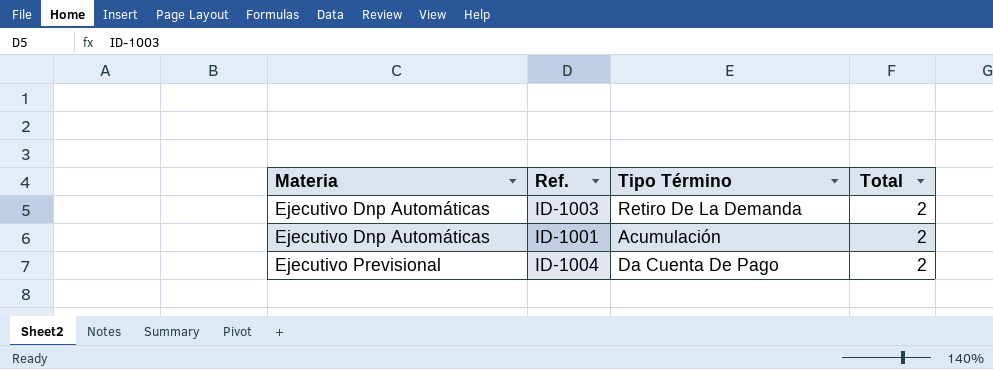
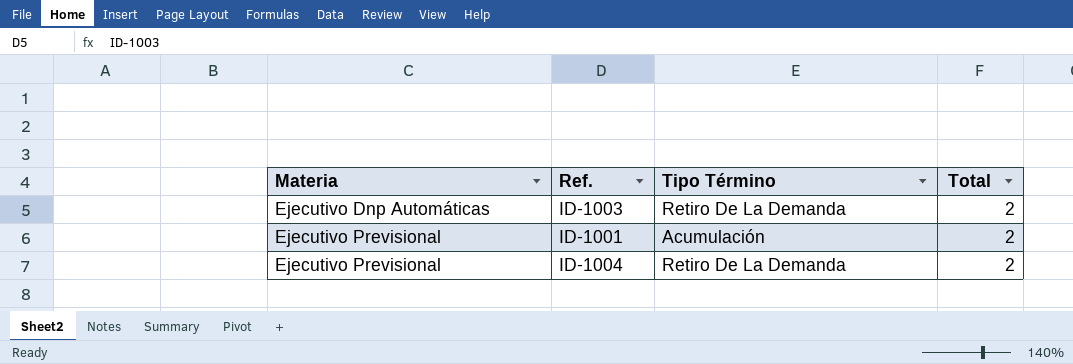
ID-1001 | Materia: Ejecutivo Dnp Automáticas -> Ejecutivo Previsional
ID-1004 | Tipo Término: Da Cuenta De Pago -> Retiro De La Demanda

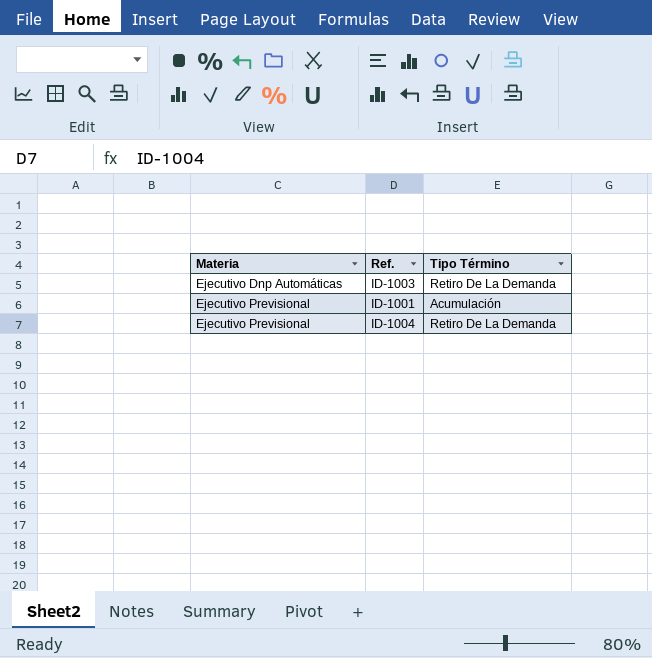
column Total | position: 4 -> none

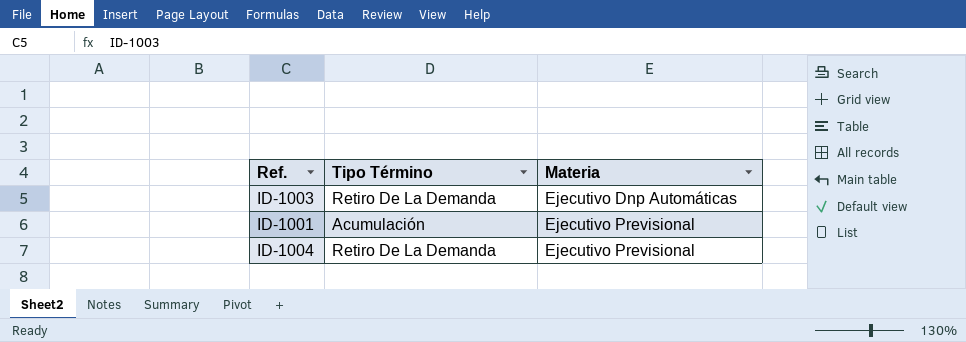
column Materia | position: 1 -> 3

